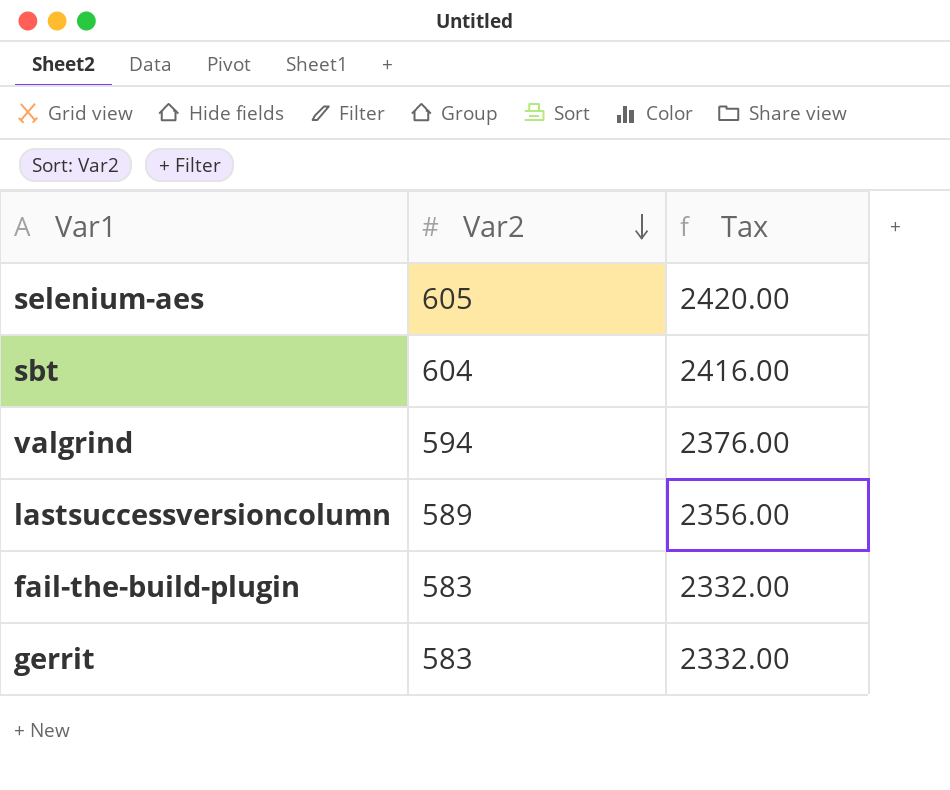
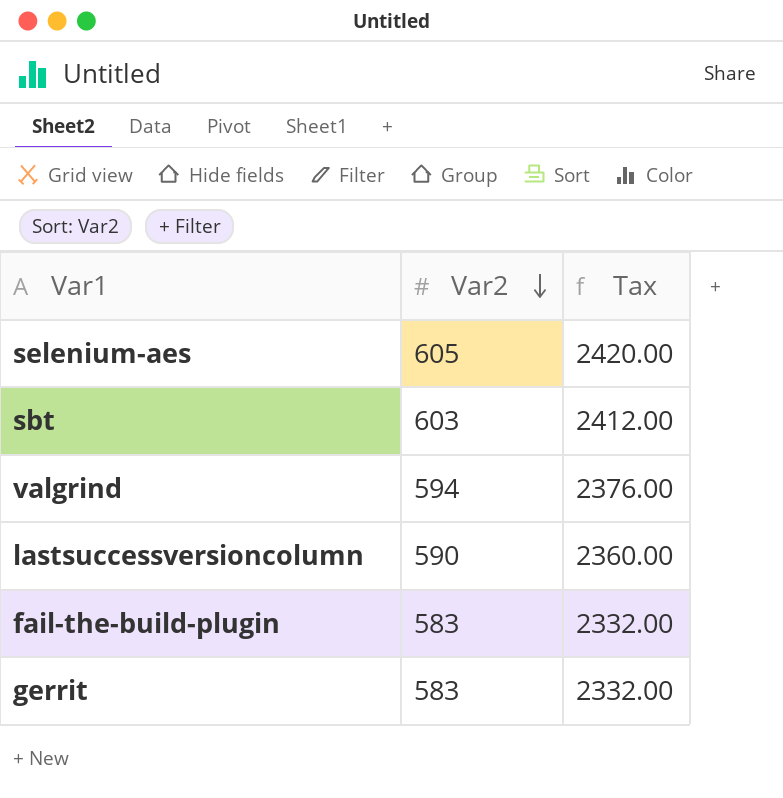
sbt | Var2: 604 -> 603
sbt | Tax: 2416.00 -> 2412.00
lastsuccessversioncolumn | Var2: 589 -> 590
lastsuccessversioncolumn | Tax: 2356.00 -> 2360.00

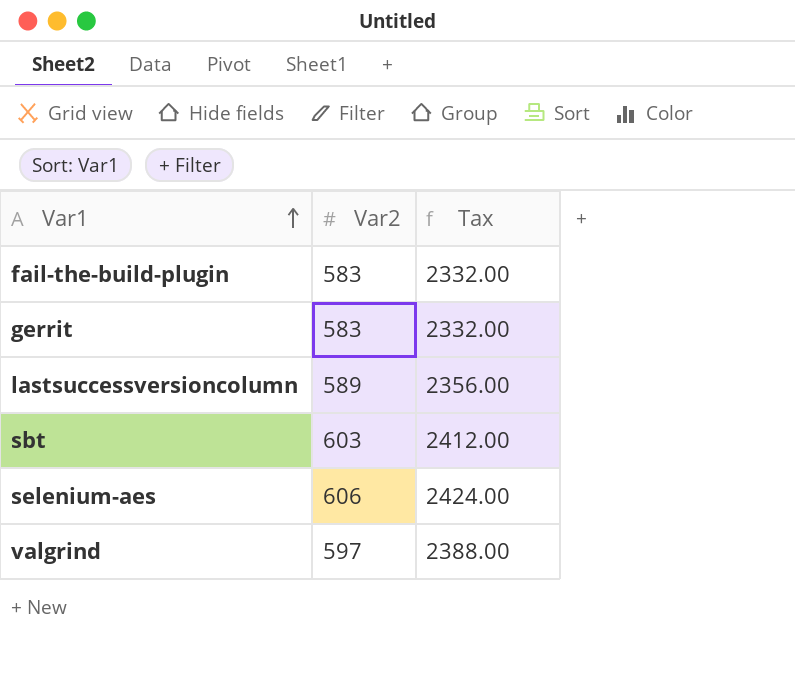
row order: Var2 descending -> Var1 ascending
lastsuccessversioncolumn | Var2: 590 -> 589
lastsuccessversioncolumn | Tax: 2360.00 -> 2356.00
selenium-aes | Var2: 605 -> 606
selenium-aes | Tax: 2420.00 -> 2424.00
valgrind | Var2: 594 -> 597
valgrind | Tax: 2376.00 -> 2388.00

